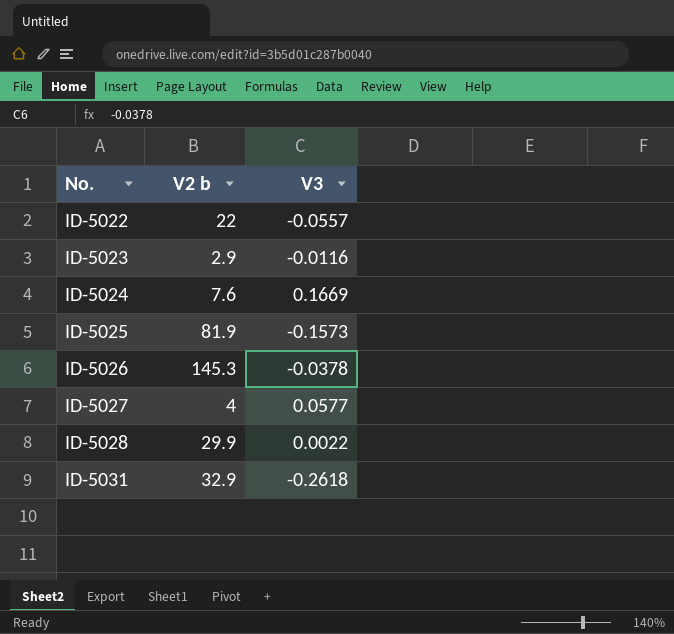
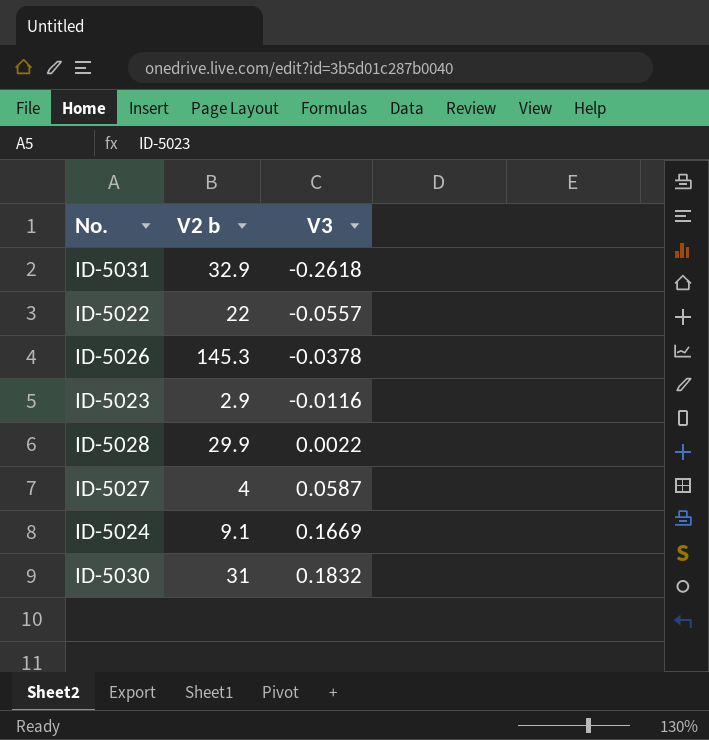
row order: No. ascending -> V3 ascending
row ID-5025: 81.9 | -0.1573 -> none
ID-5027 | V3: 0.0577 -> 0.0587
ID-5024 | V2 b: 7.6 -> 9.1
row ID-5030: none -> 31 | 0.1832

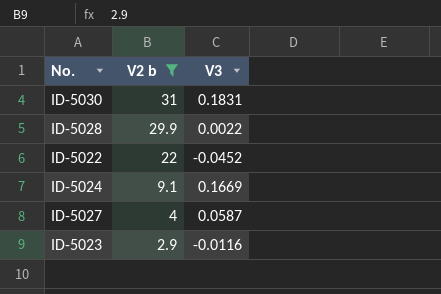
filter: none -> V2 b <= 31
row order: V3 ascending -> V2 b descending
ID-5030 | V3: 0.1832 -> 0.1831
ID-5022 | V3: -0.0557 -> -0.0452

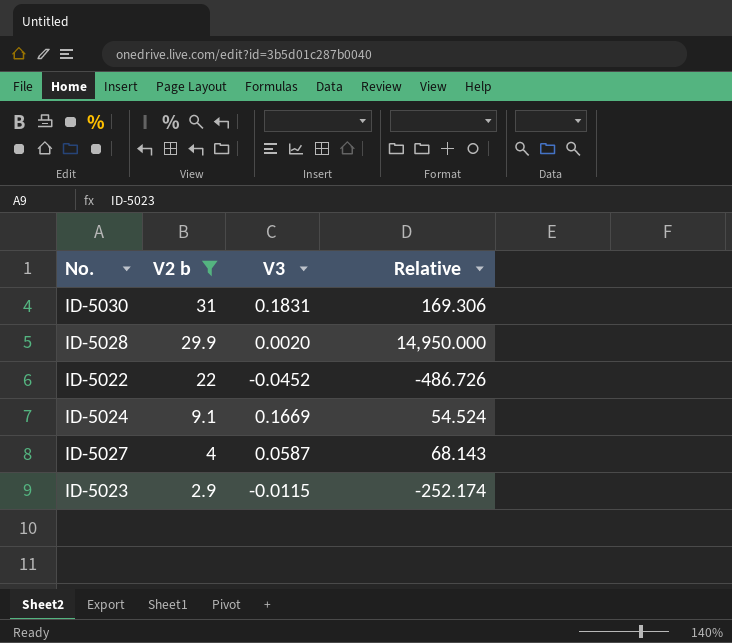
column Relative | formula: none -> [V2 b] / [V3]
ID-5028 | V3: 0.0022 -> 0.0020
ID-5023 | V3: -0.0116 -> -0.0115

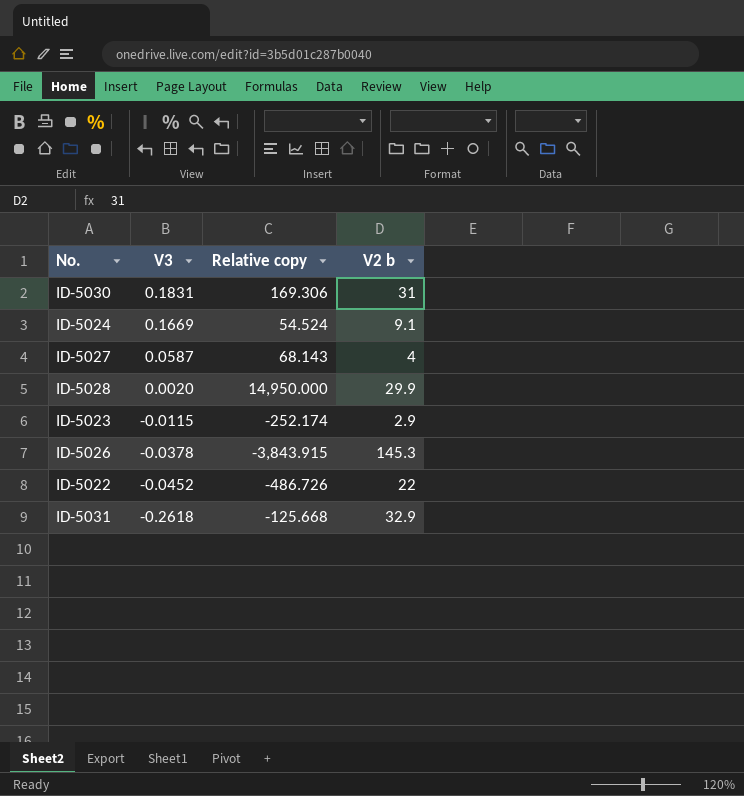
filter: V2 b <= 31 -> none
row order: V2 b descending -> V3 descending
column name: Relative -> Relative copy
column V2 b | position: 2 -> 4

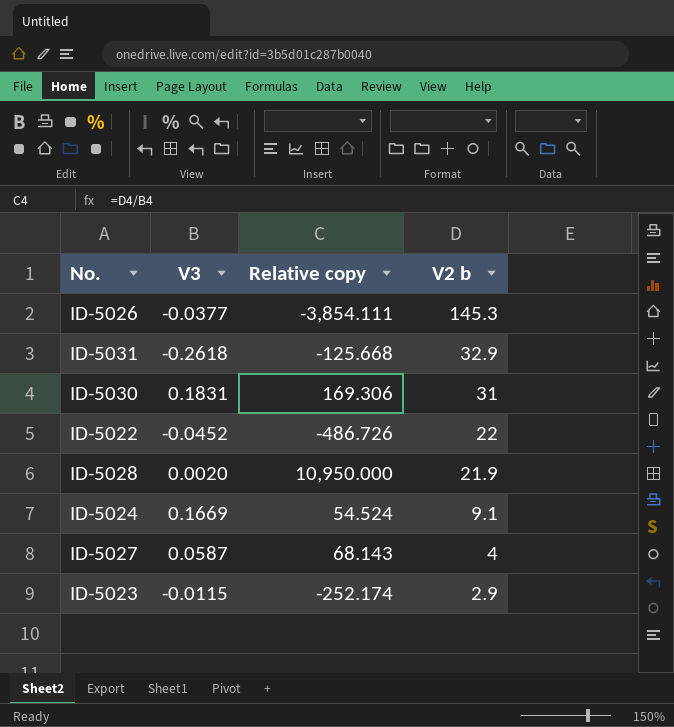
row order: V3 descending -> V2 b descending
ID-5026 | V3: -0.0378 -> -0.0377
ID-5026 | Relative copy: -3,843.915 -> -3,854.111
ID-5028 | Relative copy: 14,950.000 -> 10,950.000
ID-5028 | V2 b: 29.9 -> 21.9

